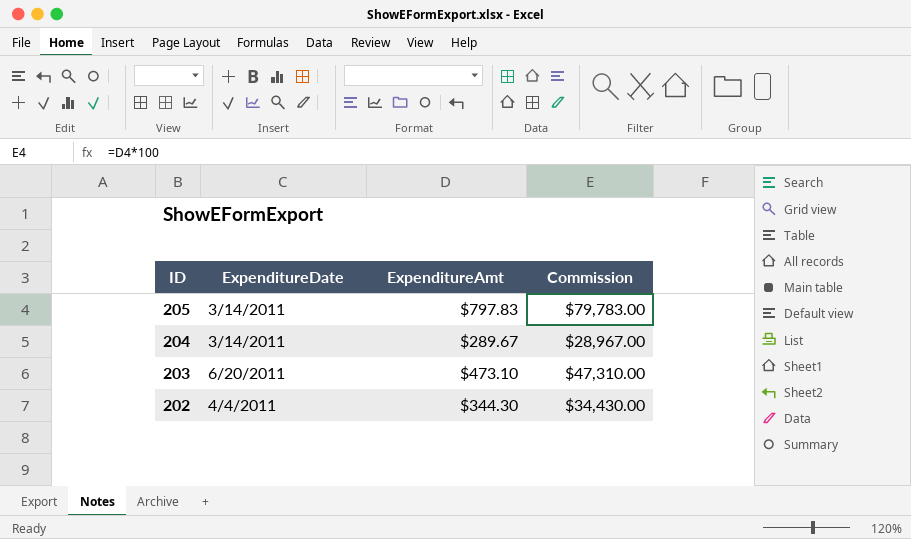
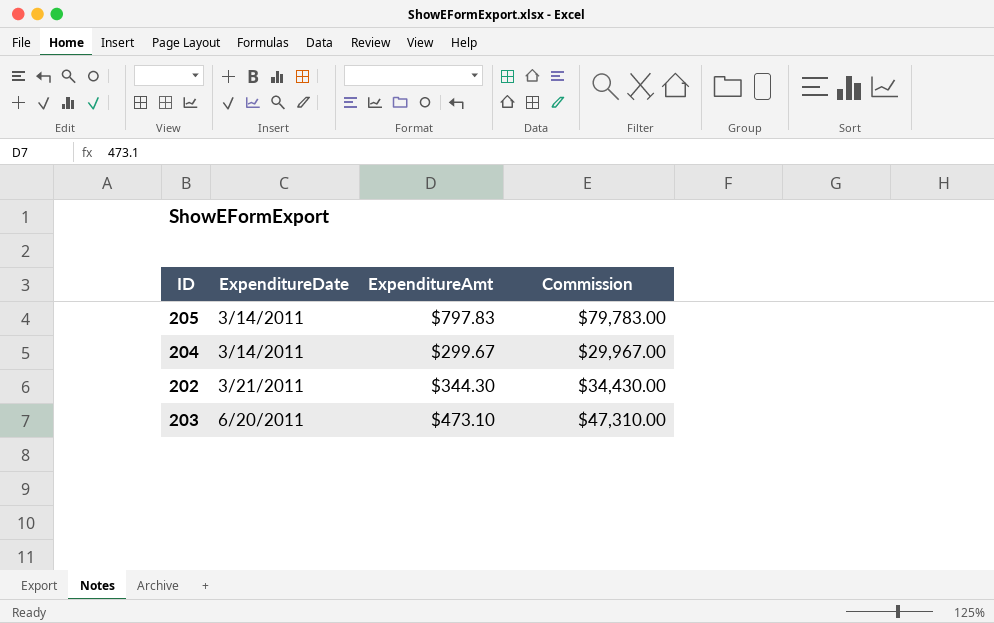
row order: ID descending -> ExpenditureDate ascending
204 | ExpenditureAmt: $289.67 -> $299.67
204 | Commission: $28,967.00 -> $29,967.00
202 | ExpenditureDate: 4/4/2011 -> 3/21/2011

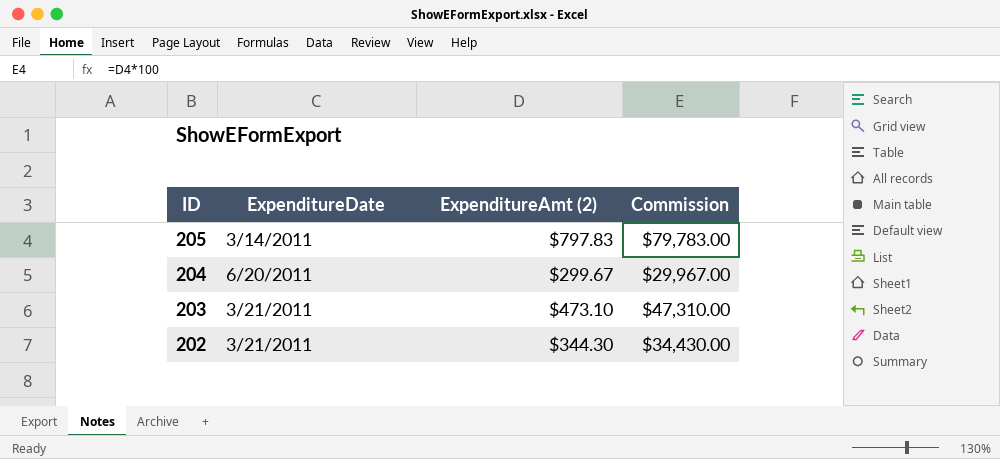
row order: ExpenditureDate ascending -> ID descending
column name: ExpenditureAmt -> ExpenditureAmt (2)
204 | ExpenditureDate: 3/14/2011 -> 6/20/2011
203 | ExpenditureDate: 6/20/2011 -> 3/21/2011

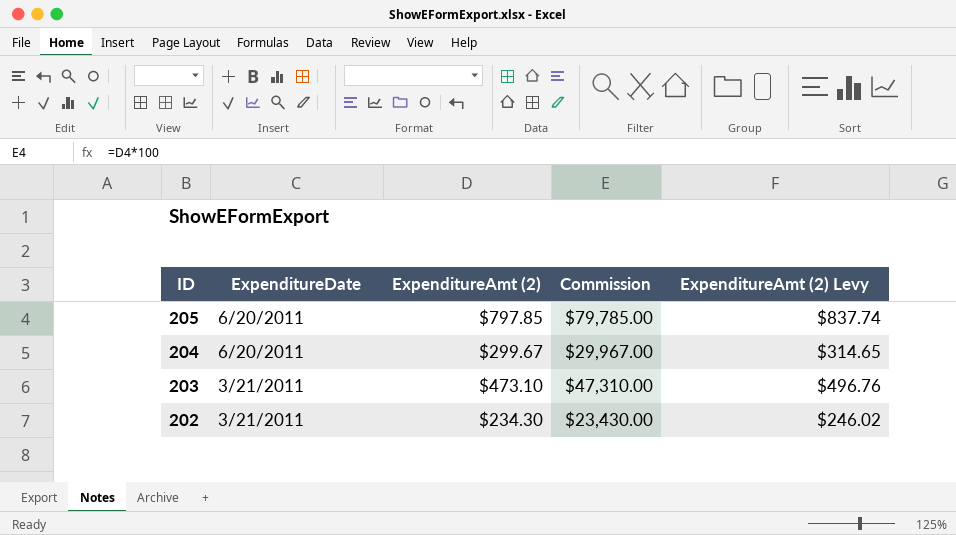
column ExpenditureAmt (2) Levy | formula: none -> [ExpenditureAmt (2)] * 1.05
205 | ExpenditureDate: 3/14/2011 -> 6/20/2011
205 | ExpenditureAmt (2): $797.83 -> $797.85
205 | Commission: $79,783.00 -> $79,785.00
202 | ExpenditureAmt (2): $344.30 -> $234.30
202 | Commission: $34,430.00 -> $23,430.00

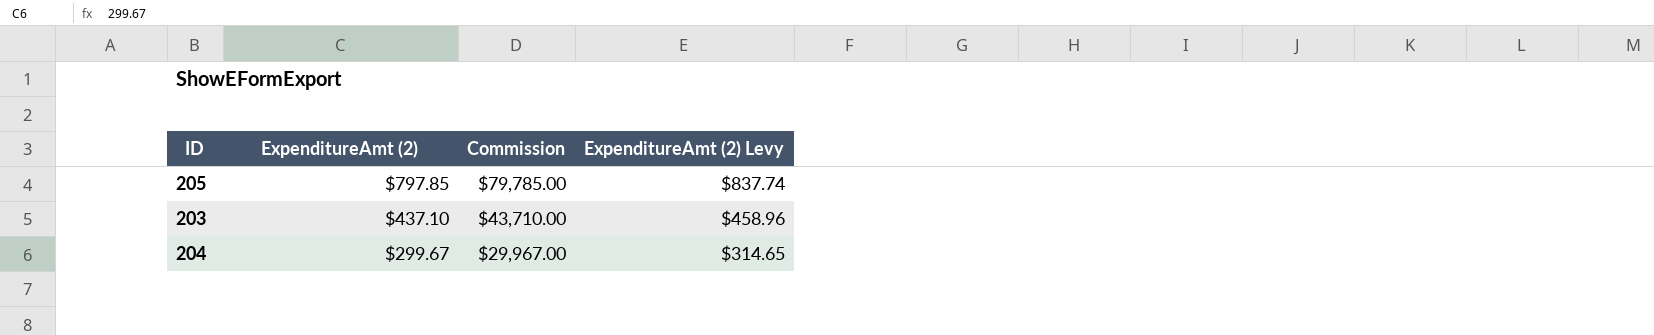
row order: ID descending -> ExpenditureAmt (2) descending
column ExpenditureDate | position: 2 -> none
row 202: 3/21/2011 | $234.30 | $23,430.00 | $246.02 -> none
203 | ExpenditureAmt (2): $473.10 -> $437.10
203 | Commission: $47,310.00 -> $43,710.00
203 | ExpenditureAmt (2) Levy: $496.76 -> $458.96

